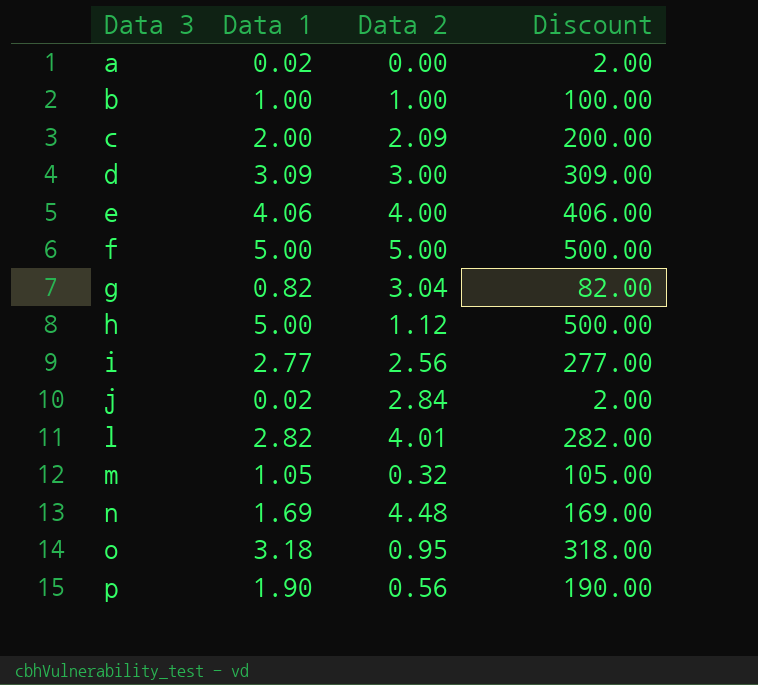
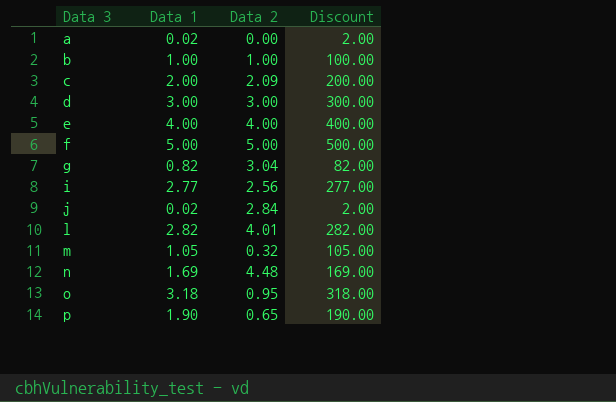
row h: 5.00 | 1.12 | 500.00 -> none
d | Data 1: 3.09 -> 3.00
d | Discount: 309.00 -> 300.00
e | Data 1: 4.06 -> 4.00
e | Discount: 406.00 -> 400.00
p | Data 2: 0.56 -> 0.65

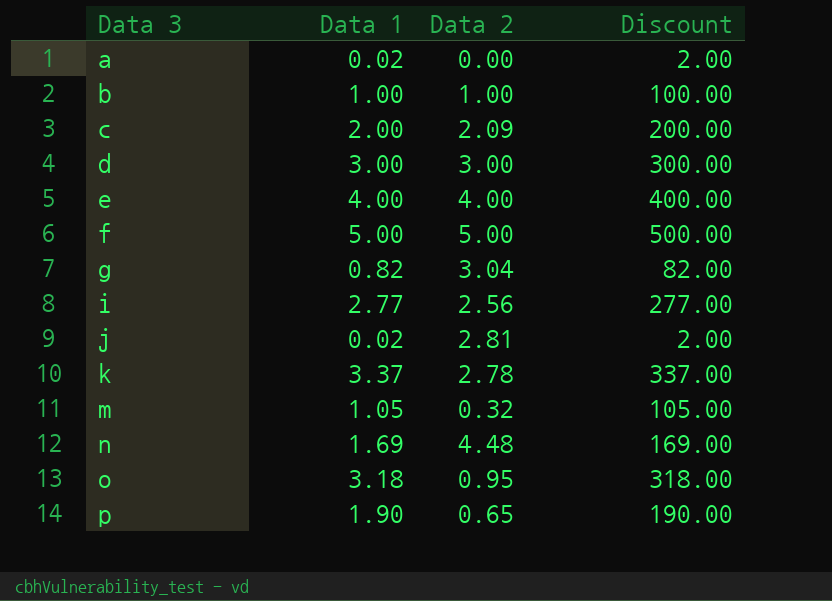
row l: 2.82 | 4.01 | 282.00 -> none
j | Data 2: 2.84 -> 2.81
row k: none -> 3.37 | 2.78 | 337.00

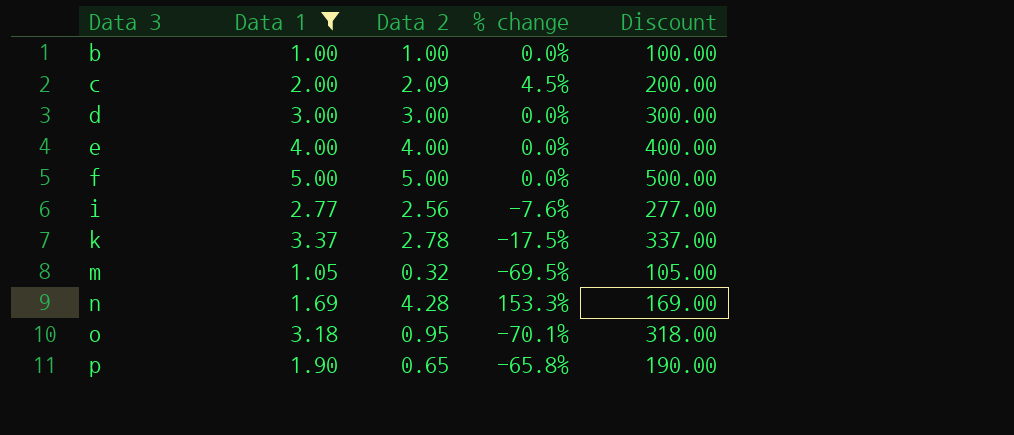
filter: none -> Data 1 >= 1.00
column % change | formula: none -> ([Data 2] - [Data 1]) / [Data 1]
n | Data 2: 4.48 -> 4.28

